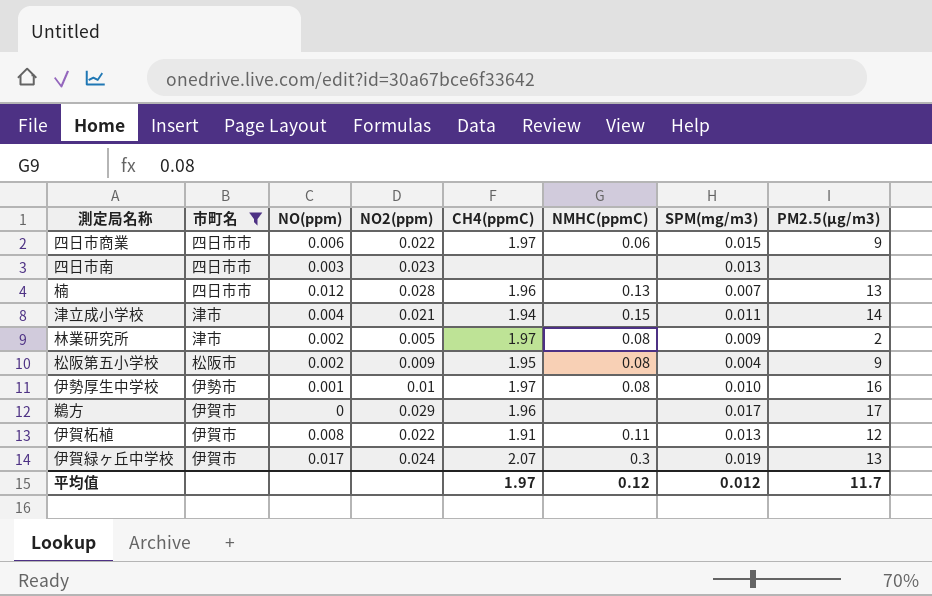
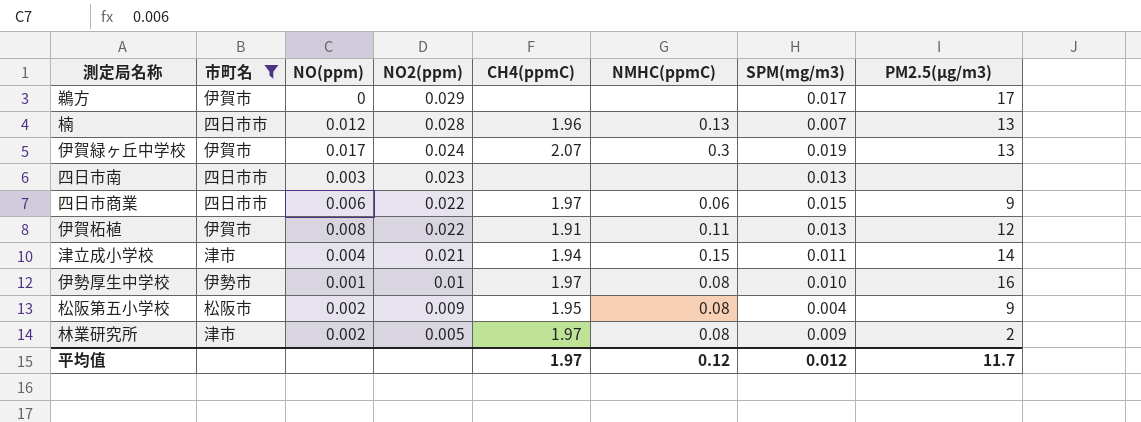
row order: none -> NO2(ppm) descending
鵜方 | CH4(ppmC): 1.96 -> none

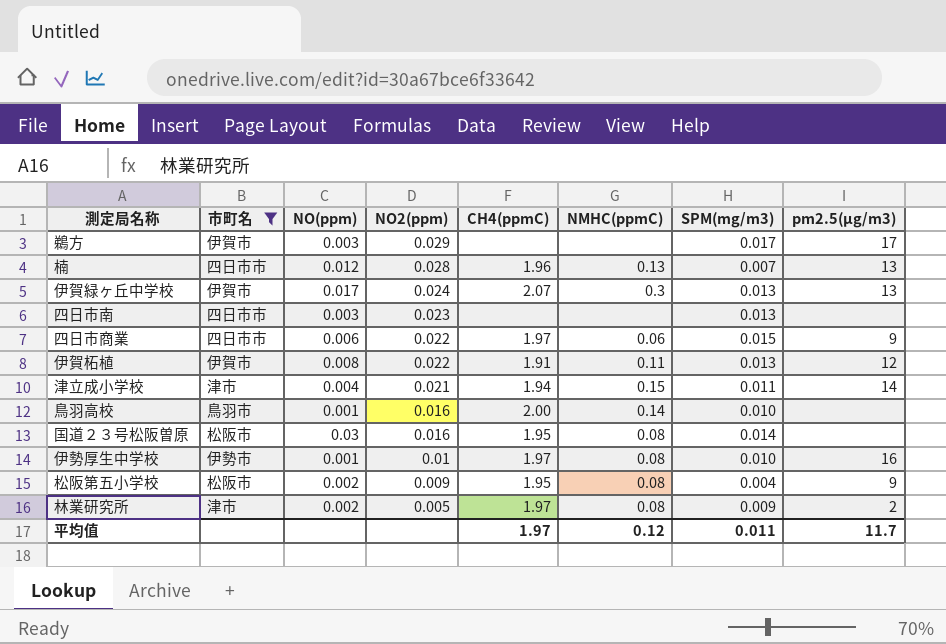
column name: PM2.5(μg/m3) -> pm2.5(μg/m3)
鵜方 | NO(ppm): 0 -> 0.003
伊賀緑ヶ丘中学校 | SPM(mg/m3): 0.019 -> 0.013
row 鳥羽高校: none -> 鳥羽市 | 0.001 | 0.016 | 2.00 | 0.14 | 0.010 | none
row 国道２３号松阪曽原: none -> 松阪市 | 0.03 | 0.016 | 1.95 | 0.08 | 0.014 | none
平均值 | SPM(mg/m3): 0.012 -> 0.011

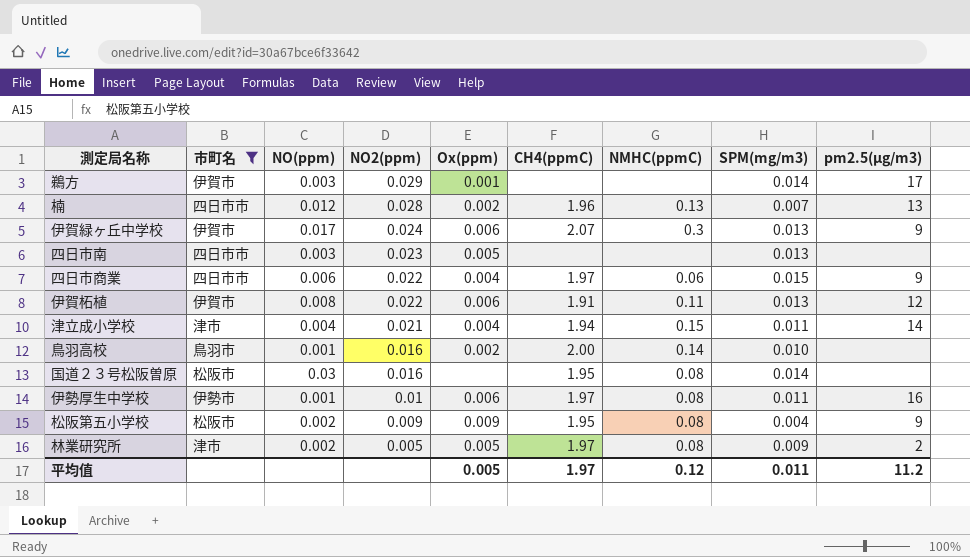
column Ox(ppm) | position: none -> 5
鵜方 | SPM(mg/m3): 0.017 -> 0.014
伊賀緑ヶ丘中学校 | pm2.5(μg/m3): 13 -> 9
伊勢厚生中学校 | SPM(mg/m3): 0.010 -> 0.011
平均值 | pm2.5(μg/m3): 11.7 -> 11.2

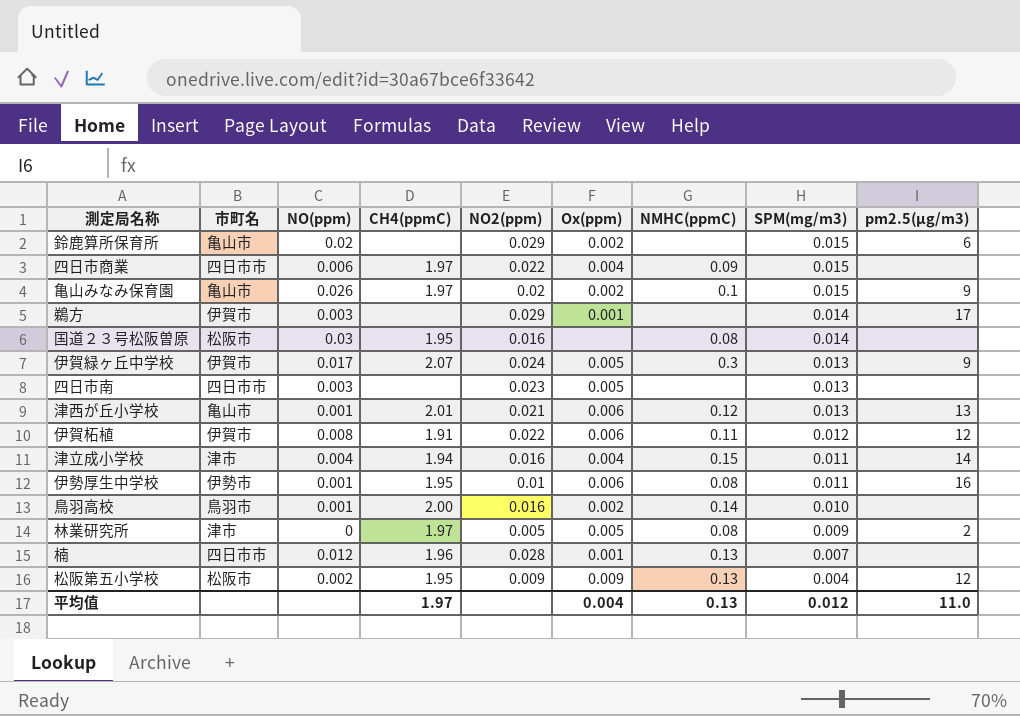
filter: 市町名 != 亀山市 -> none
row order: NO2(ppm) descending -> SPM(mg/m3) descending
column CH4(ppmC) | position: 6 -> 4
四日市商業 | NMHC(ppmC): 0.06 -> 0.09
四日市商業 | pm2.5(μg/m3): 9 -> none
伊賀緑ヶ丘中学校 | Ox(ppm): 0.006 -> 0.005
伊賀柘植 | SPM(mg/m3): 0.013 -> 0.012
津立成小学校 | NO2(ppm): 0.021 -> 0.016
伊勢厚生中学校 | CH4(ppmC): 1.97 -> 1.95
林業研究所 | NO(ppm): 0.002 -> 0
楠 | Ox(ppm): 0.002 -> 0.001
楠 | pm2.5(μg/m3): 13 -> none
松阪第五小学校 | NMHC(ppmC): 0.08 -> 0.13
松阪第五小学校 | pm2.5(μg/m3): 9 -> 12
平均值 | Ox(ppm): 0.005 -> 0.004
平均值 | NMHC(ppmC): 0.12 -> 0.13
平均值 | SPM(mg/m3): 0.011 -> 0.012
平均值 | pm2.5(μg/m3): 11.2 -> 11.0

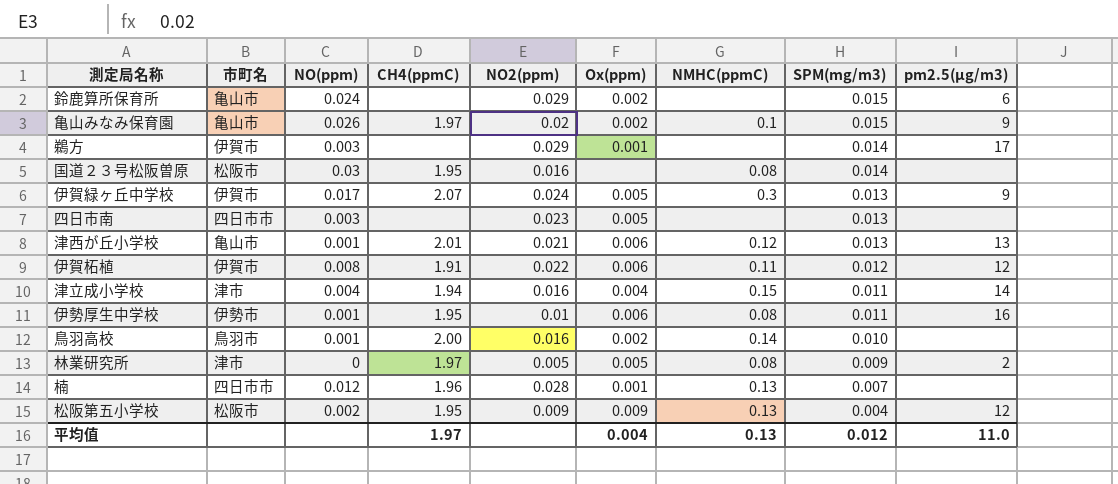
row 四日市商業: 四日市市 | 0.006 | 1.97 | 0.022 | 0.004 | 0.09 | 0.015 | none -> none
鈴鹿算所保育所 | NO(ppm): 0.02 -> 0.024

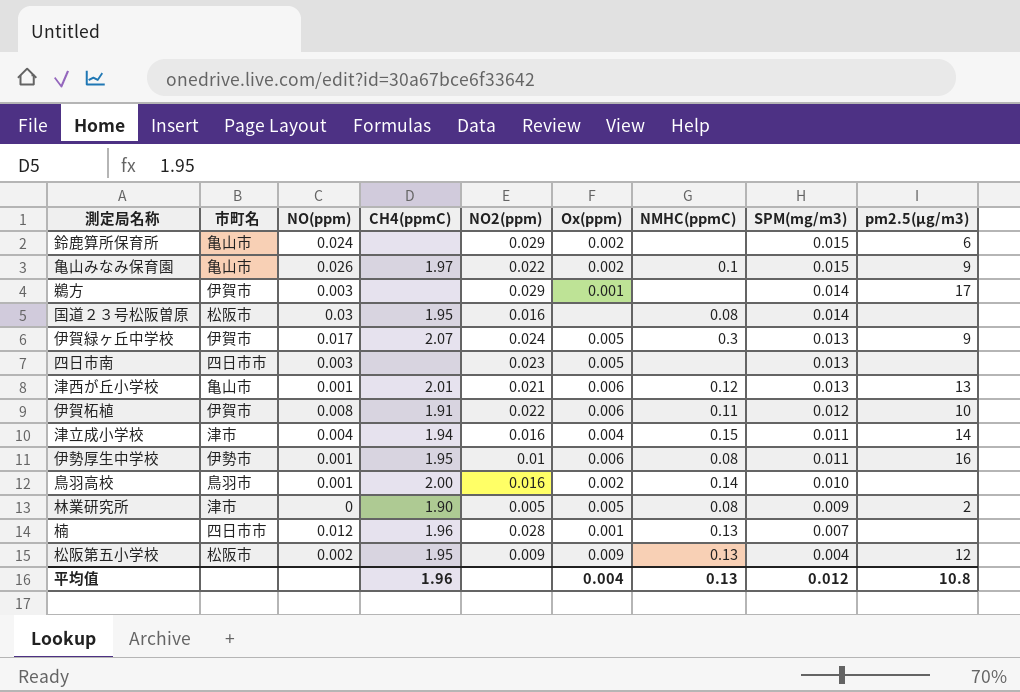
亀山みなみ保育園 | NO2(ppm): 0.02 -> 0.022
伊賀柘植 | pm2.5(μg/m3): 12 -> 10
林業研究所 | CH4(ppmC): 1.97 -> 1.90
平均值 | CH4(ppmC): 1.97 -> 1.96
平均值 | pm2.5(μg/m3): 11.0 -> 10.8

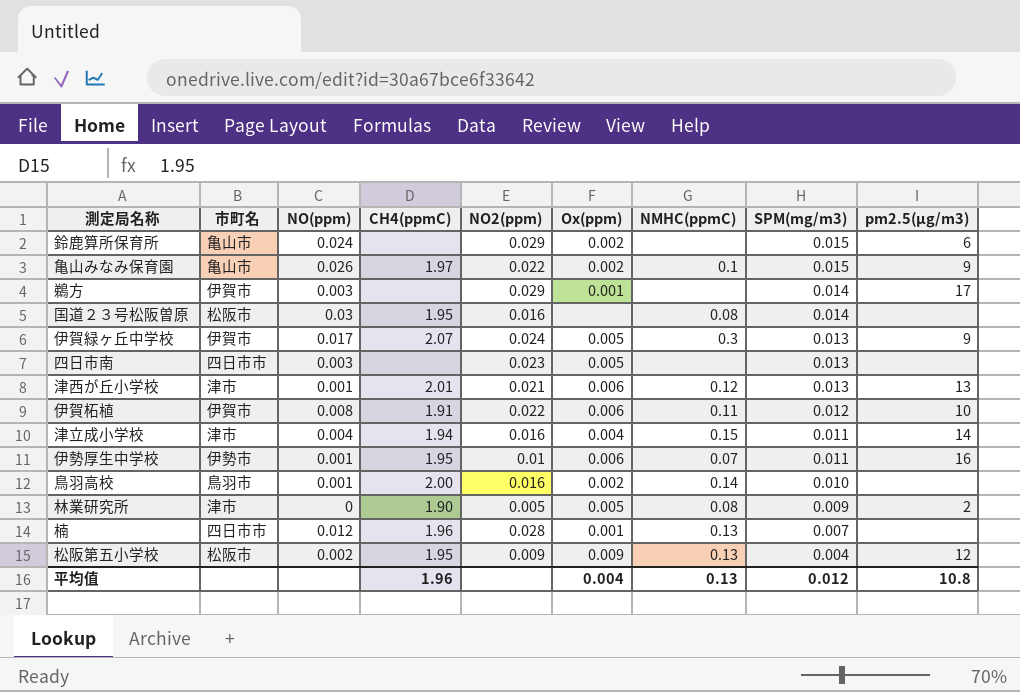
津西が丘小学校 | 市町名: 亀山市 -> 津市
伊勢厚生中学校 | NMHC(ppmC): 0.08 -> 0.07

